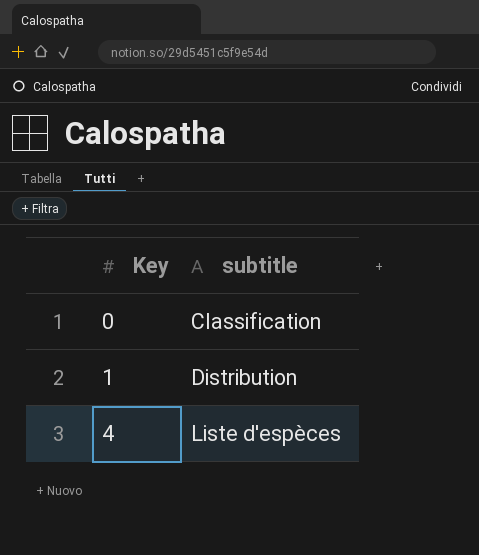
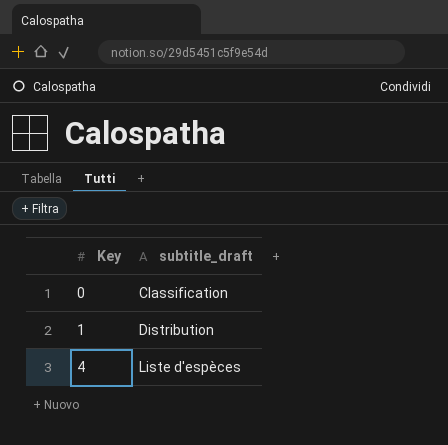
column name: subtitle -> subtitle_draft

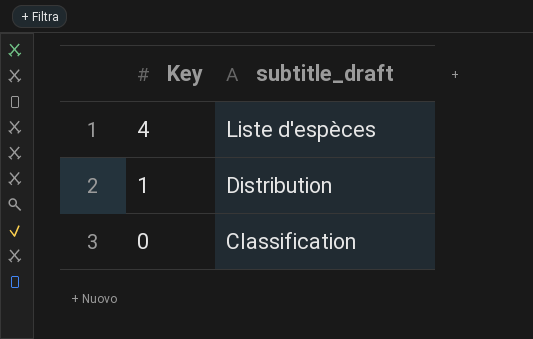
row order: Key ascending -> Key descending

